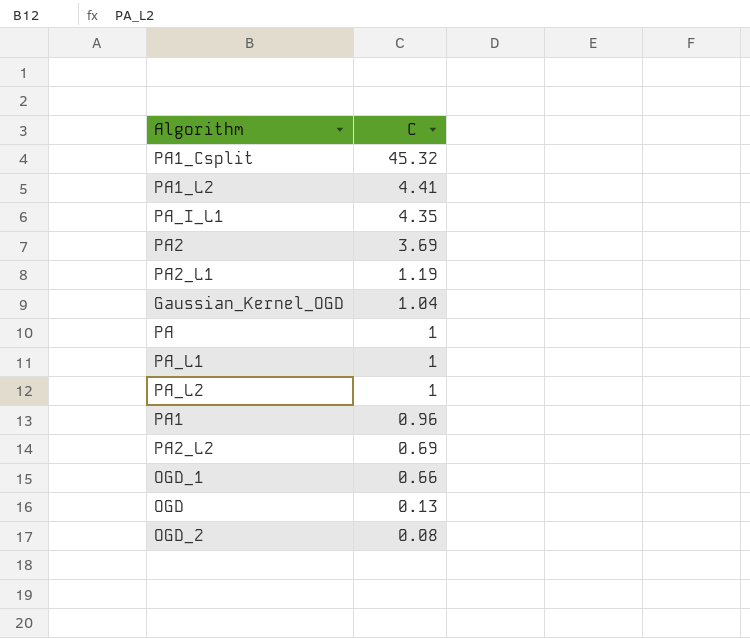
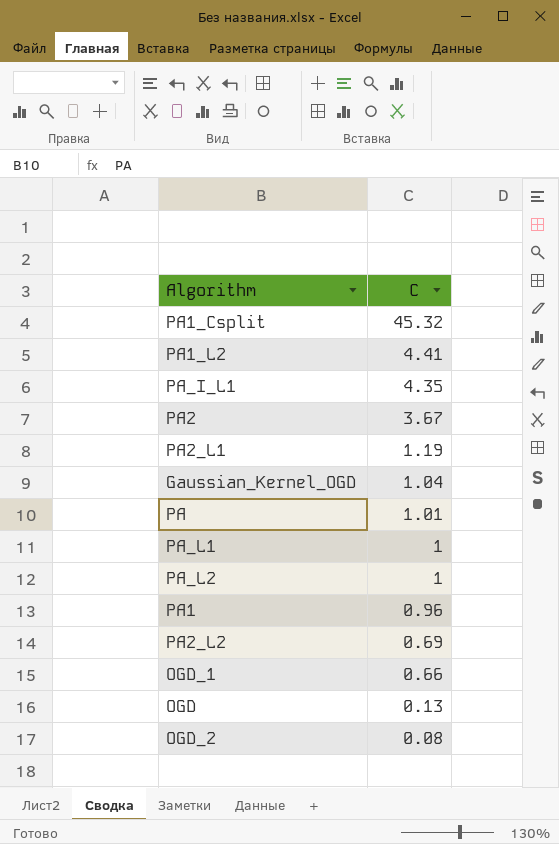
PA2 | C: 3.69 -> 3.67
PA | C: 1 -> 1.01

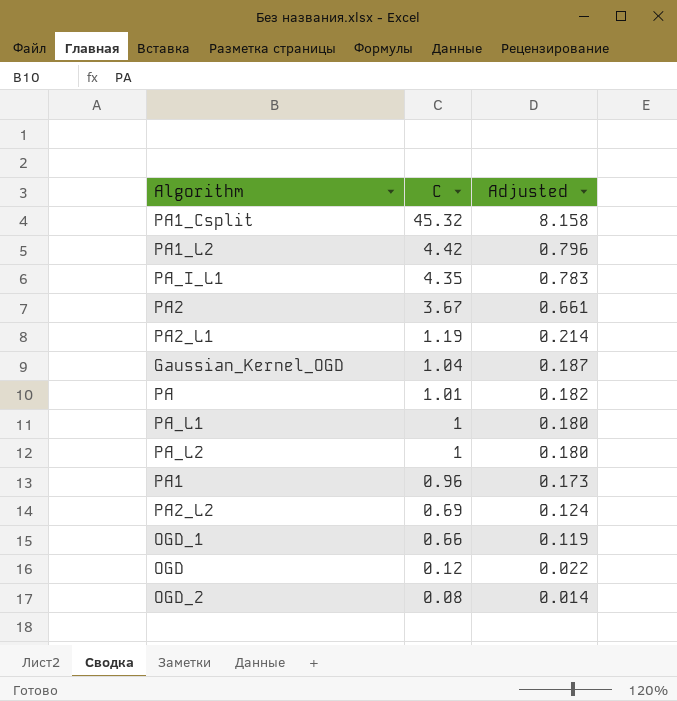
column Adjusted | formula: none -> [C] * 0.18
PA1_L2 | C: 4.41 -> 4.42
OGD | C: 0.13 -> 0.12

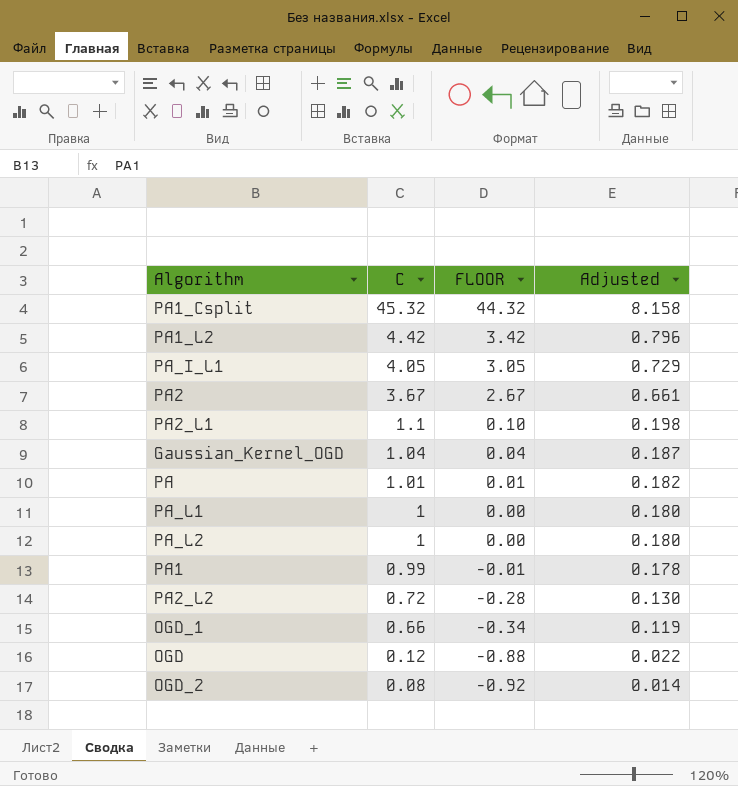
column FLOOR | formula: none -> [C] - 1
PA_I_L1 | C: 4.35 -> 4.05
PA_I_L1 | Adjusted: 0.783 -> 0.729
PA2_L1 | C: 1.19 -> 1.1
PA2_L1 | Adjusted: 0.214 -> 0.198
PA1 | C: 0.96 -> 0.99
PA1 | Adjusted: 0.173 -> 0.178
PA2_L2 | C: 0.69 -> 0.72
PA2_L2 | Adjusted: 0.124 -> 0.130

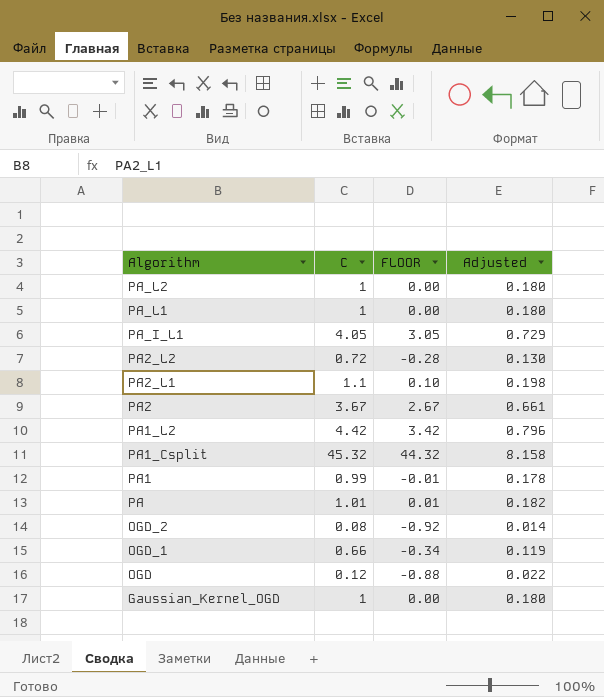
row order: C descending -> Algorithm descending
Gaussian_Kernel_OGD | C: 1.04 -> 1
Gaussian_Kernel_OGD | FLOOR: 0.04 -> 0.00
Gaussian_Kernel_OGD | Adjusted: 0.187 -> 0.180

